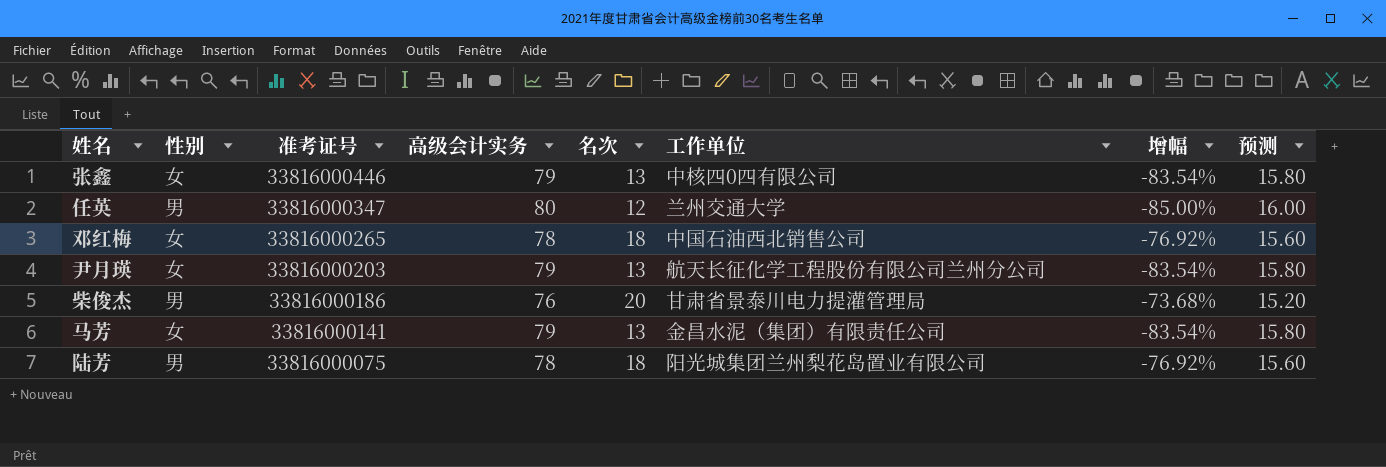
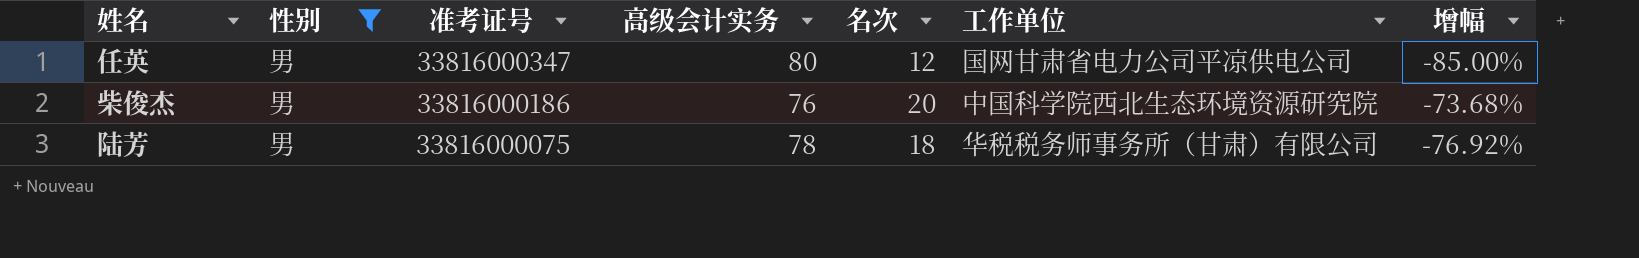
filter: none -> 性别 = 男
column 预测 | formula: [高级会计实务] * 0.2 -> none
任英 | 工作单位: 兰州交通大学 -> 国网甘肃省电力公司平凉供电公司
柴俊杰 | 工作单位: 甘肃省景泰川电力提灌管理局 -> 中国科学院西北生态环境资源研究院
陆芳 | 工作单位: 阳光城集团兰州梨花岛置业有限公司 -> 华税税务师事务所（甘肃）有限公司

